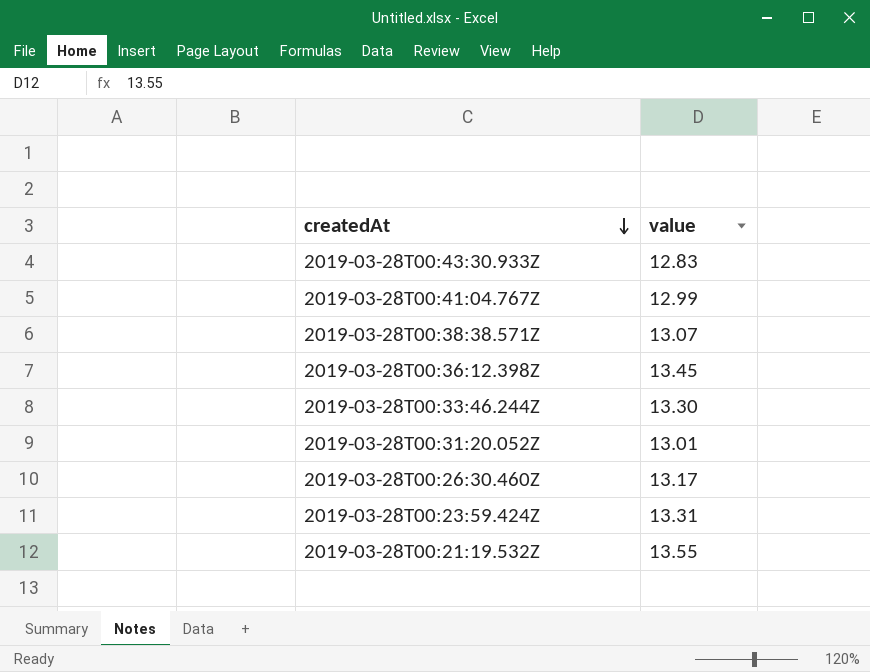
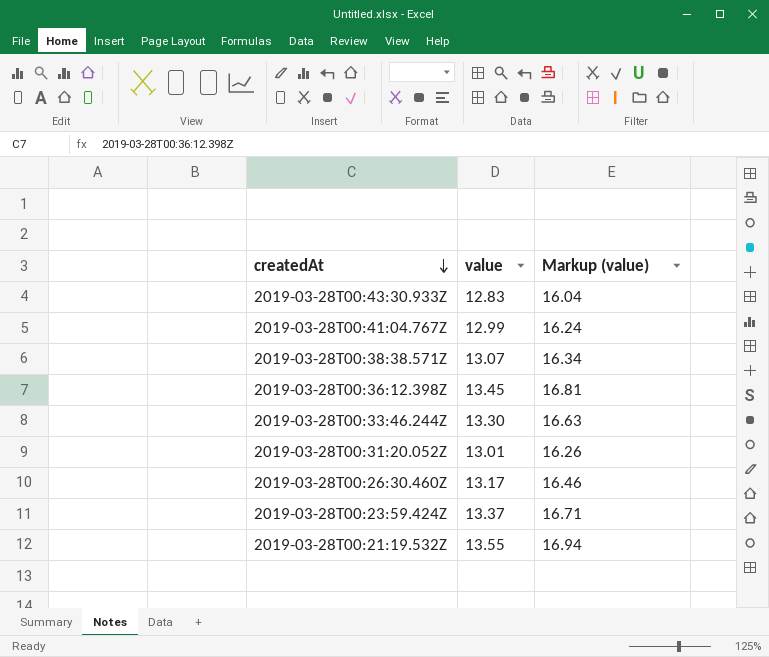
column Markup (value) | formula: none -> [value] * 1.25
2019-03-28T00:23:59.424Z | value: 13.31 -> 13.37

